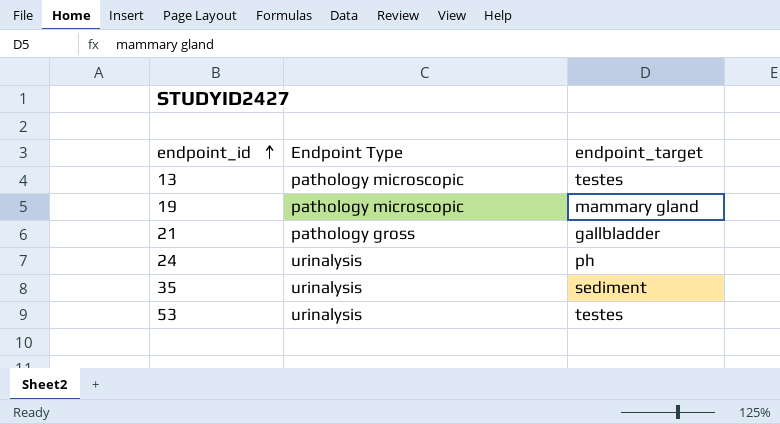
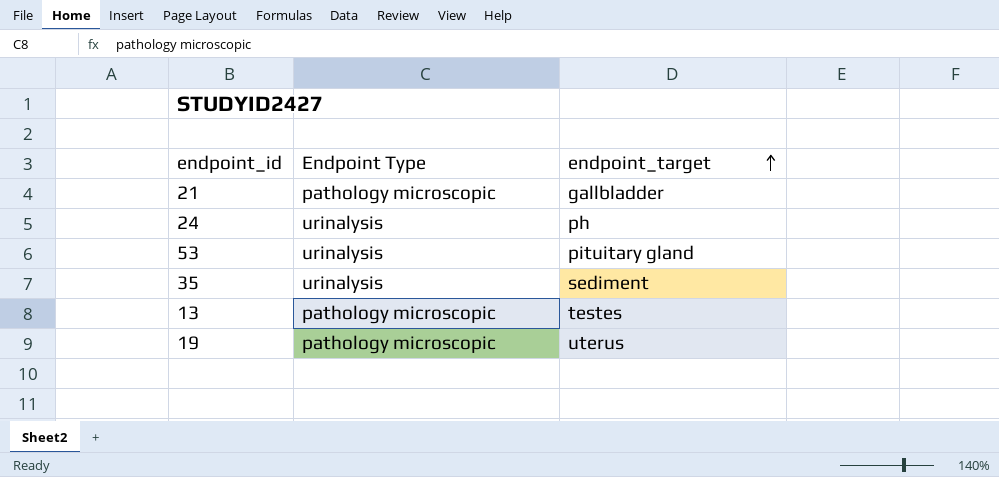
row order: endpoint_id ascending -> endpoint_target ascending
21 | Endpoint Type: pathology gross -> pathology microscopic
53 | endpoint_target: testes -> pituitary gland
19 | endpoint_target: mammary gland -> uterus

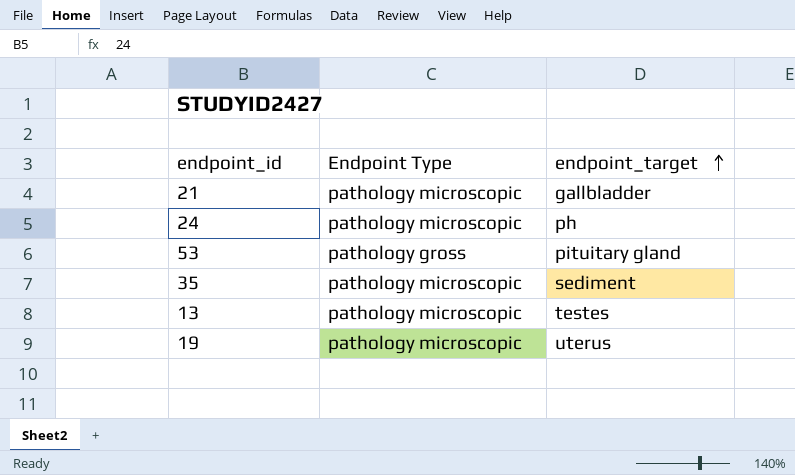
24 | Endpoint Type: urinalysis -> pathology microscopic
53 | Endpoint Type: urinalysis -> pathology gross
35 | Endpoint Type: urinalysis -> pathology microscopic

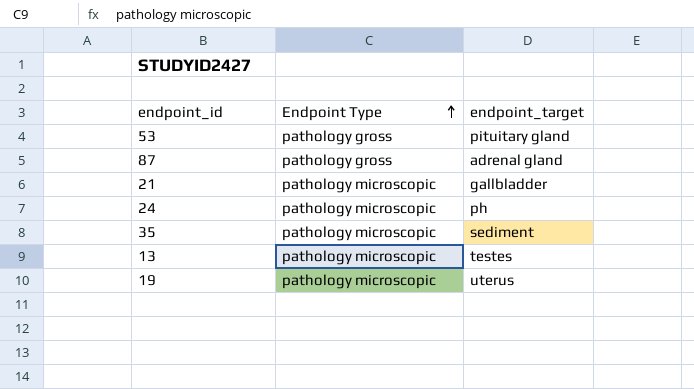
row order: endpoint_target ascending -> Endpoint Type ascending
row 87: none -> pathology gross | adrenal gland

